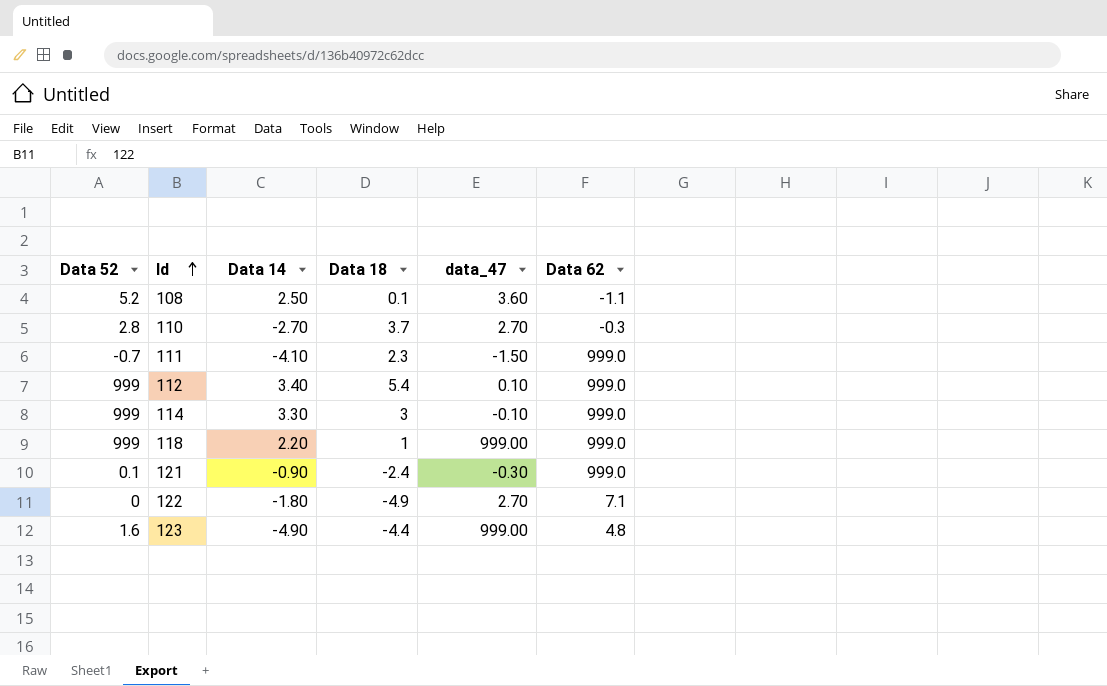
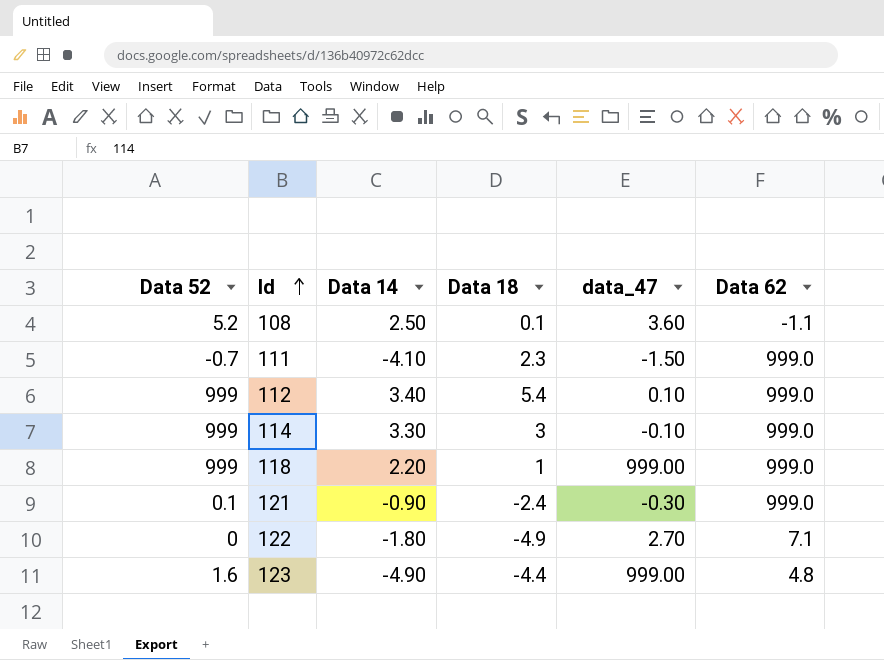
row 110: 2.8 | -2.70 | 3.7 | 2.70 | -0.3 -> none

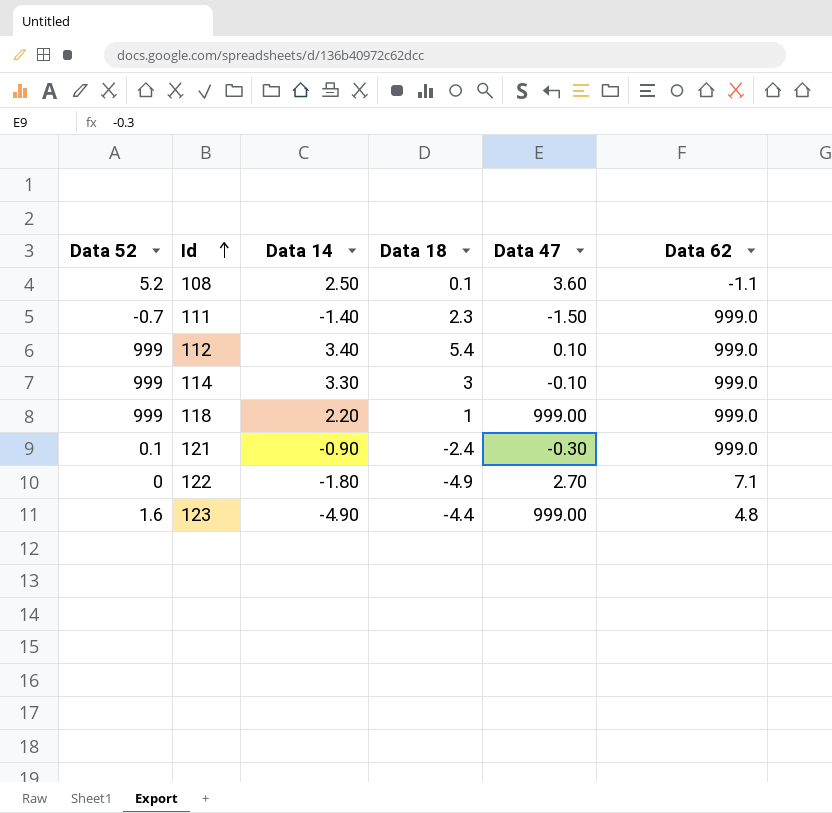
column name: data_47 -> Data 47
111 | Data 14: -4.10 -> -1.40

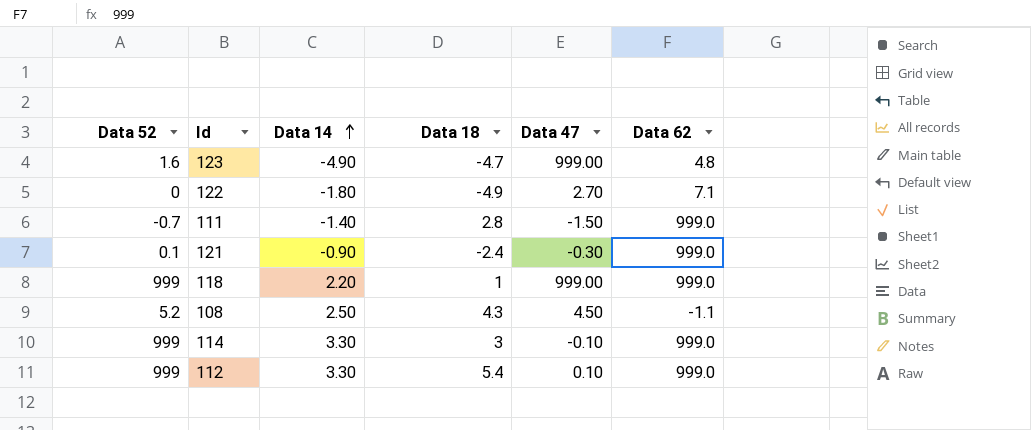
row order: Id ascending -> Data 14 ascending
123 | Data 18: -4.4 -> -4.7
111 | Data 18: 2.3 -> 2.8
108 | Data 18: 0.1 -> 4.3
108 | Data 47: 3.60 -> 4.50
112 | Data 14: 3.40 -> 3.30

